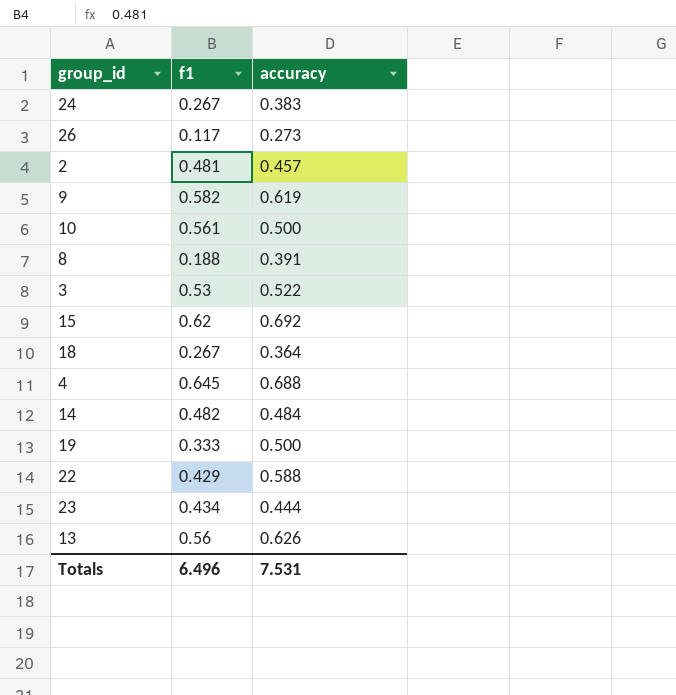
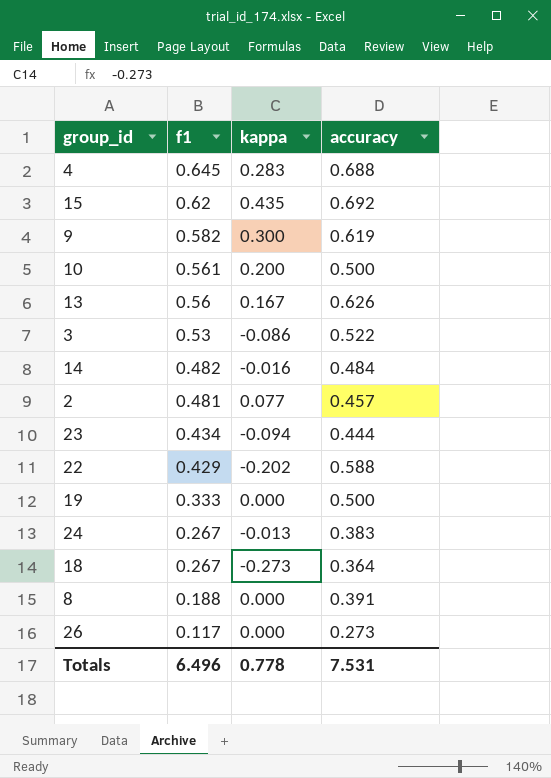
row order: none -> f1 descending
column kappa | position: none -> 3

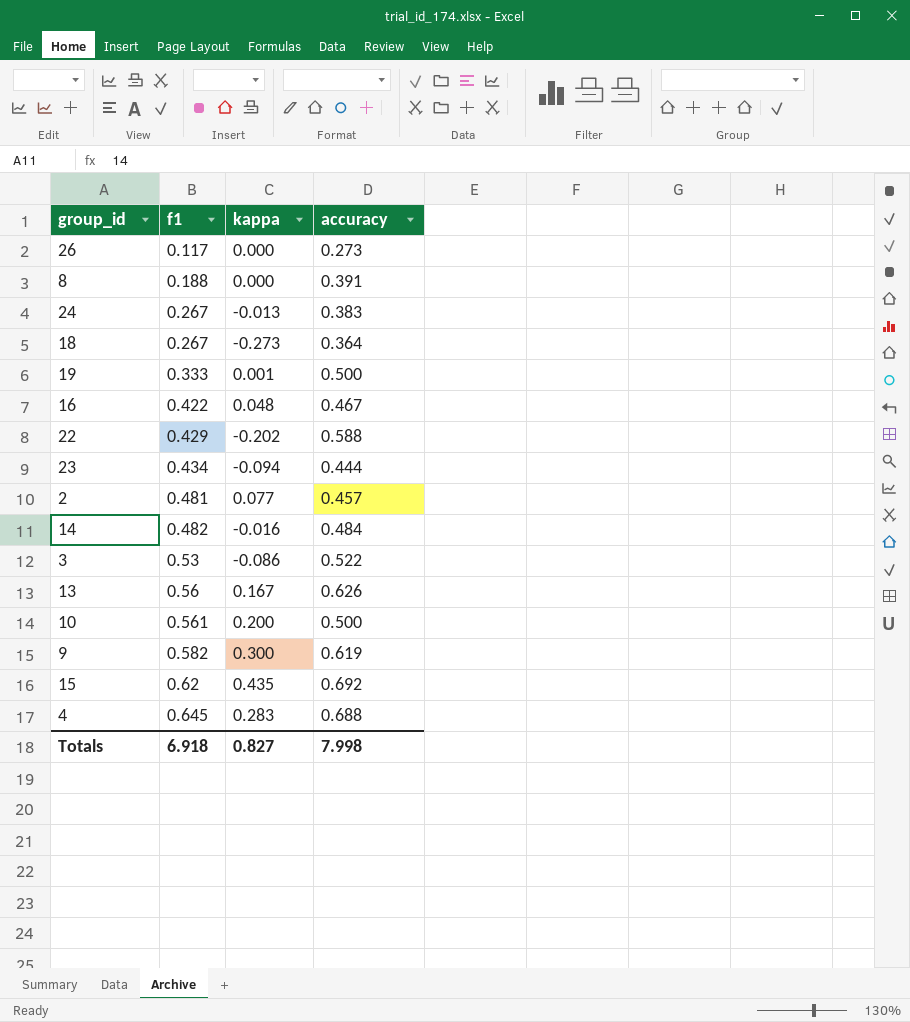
row order: f1 descending -> f1 ascending
19 | kappa: 0.000 -> 0.001
row 16: none -> 0.422 | 0.048 | 0.467
Totals | f1: 6.496 -> 6.918
Totals | kappa: 0.778 -> 0.827
Totals | accuracy: 7.531 -> 7.998

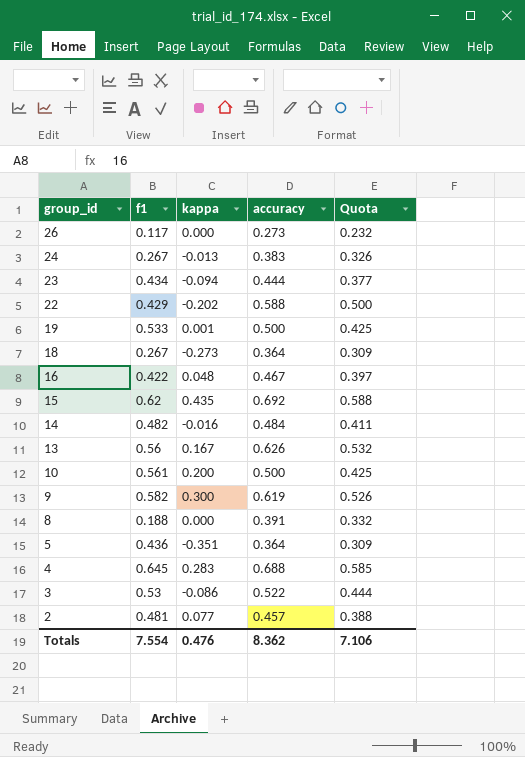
row order: f1 ascending -> group_id descending
column Quota | formula: none -> [accuracy] * 0.85
19 | f1: 0.333 -> 0.533
row 5: none -> 0.436 | -0.351 | 0.364 | 0.309
Totals | f1: 6.918 -> 7.554
Totals | kappa: 0.827 -> 0.476
Totals | accuracy: 7.998 -> 8.362

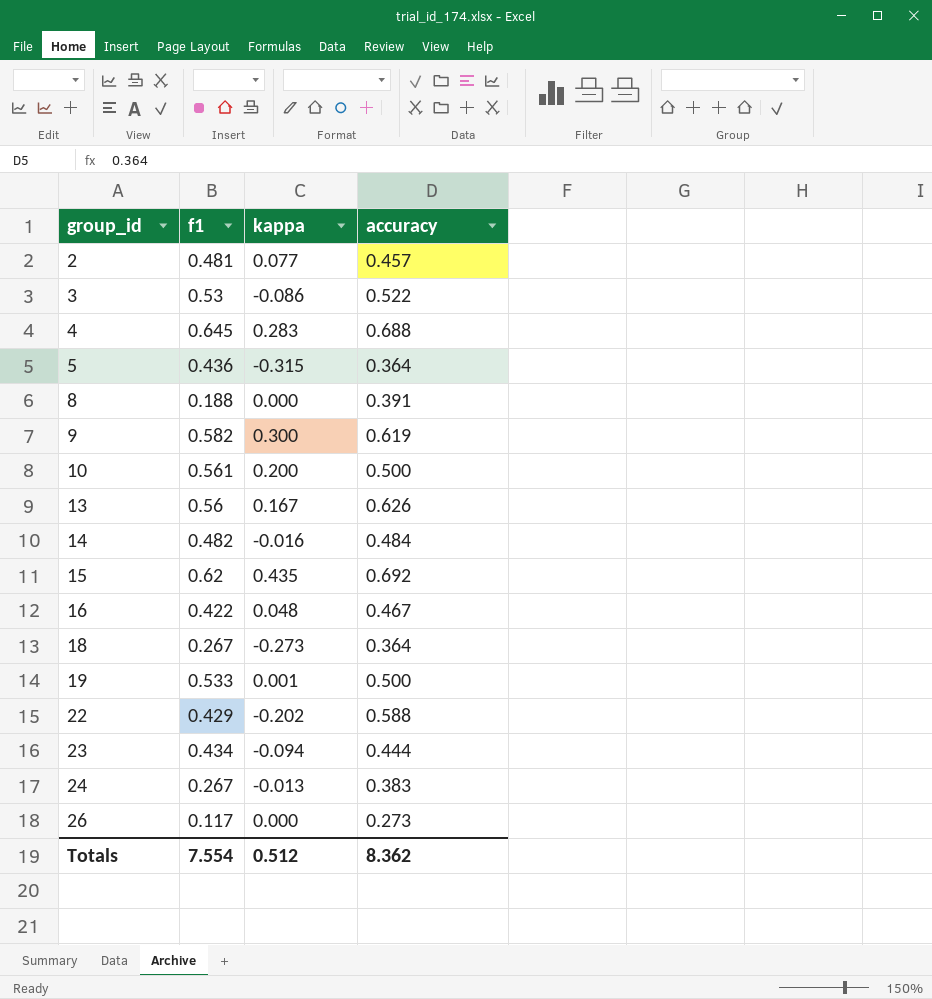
row order: group_id descending -> group_id ascending
column Quota | formula: [accuracy] * 0.85 -> none
5 | kappa: -0.351 -> -0.315
Totals | kappa: 0.476 -> 0.512

